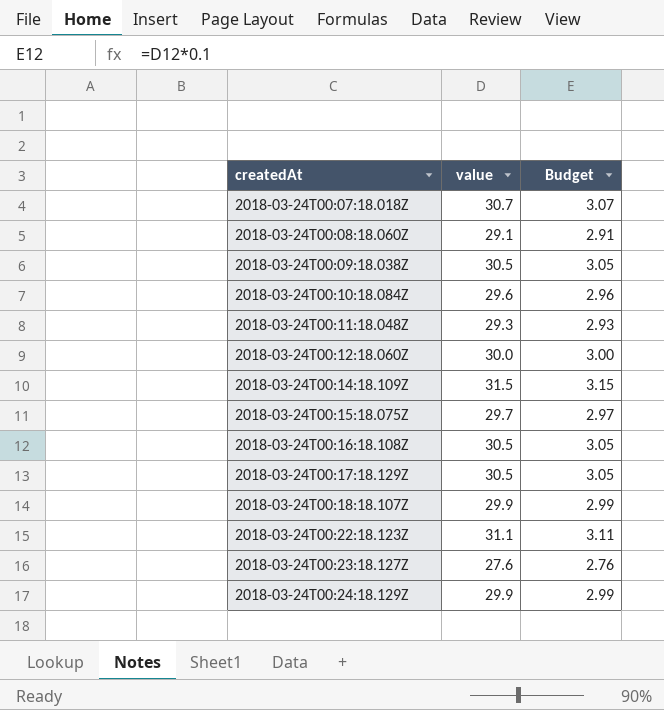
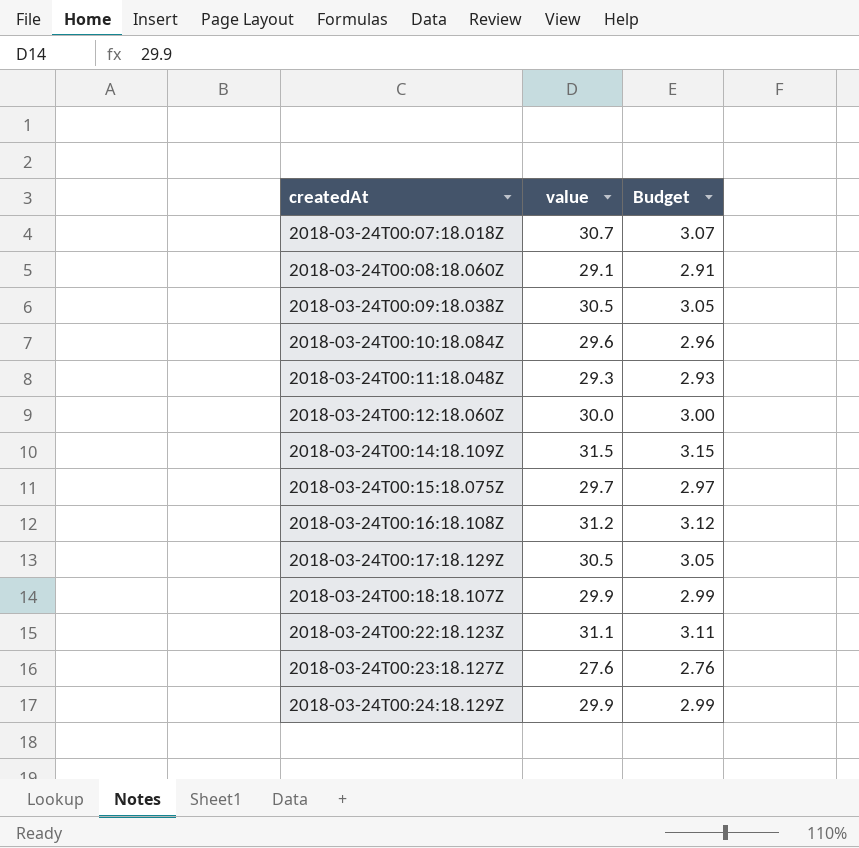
2018-03-24T00:16:18.108Z | value: 30.5 -> 31.2
2018-03-24T00:16:18.108Z | Budget: 3.05 -> 3.12

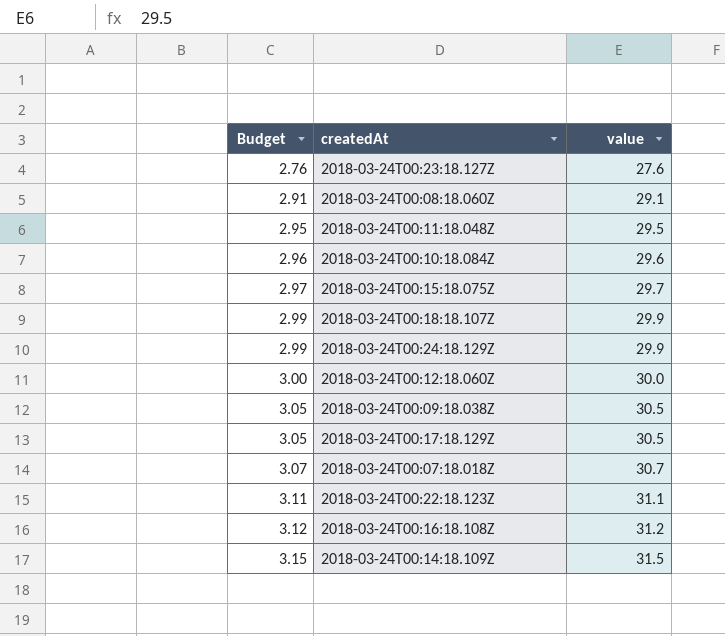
row order: createdAt ascending -> Budget ascending
column Budget | position: 3 -> 1
2018-03-24T00:11:18.048Z | Budget: 2.93 -> 2.95
2018-03-24T00:11:18.048Z | value: 29.3 -> 29.5

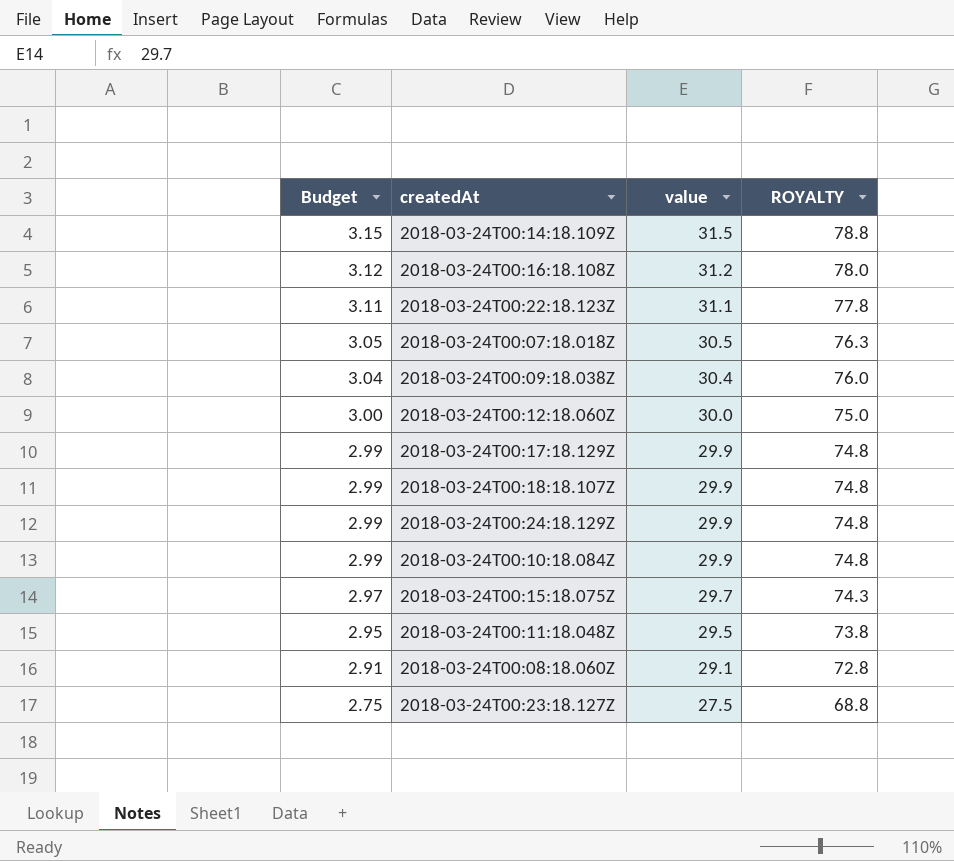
row order: Budget ascending -> Budget descending
column ROYALTY | formula: none -> [value] * 2.5
2018-03-24T00:07:18.018Z | Budget: 3.07 -> 3.05
2018-03-24T00:07:18.018Z | value: 30.7 -> 30.5
2018-03-24T00:09:18.038Z | Budget: 3.05 -> 3.04
2018-03-24T00:09:18.038Z | value: 30.5 -> 30.4
2018-03-24T00:17:18.129Z | Budget: 3.05 -> 2.99
2018-03-24T00:17:18.129Z | value: 30.5 -> 29.9
2018-03-24T00:10:18.084Z | Budget: 2.96 -> 2.99
2018-03-24T00:10:18.084Z | value: 29.6 -> 29.9
2018-03-24T00:23:18.127Z | Budget: 2.76 -> 2.75
2018-03-24T00:23:18.127Z | value: 27.6 -> 27.5

